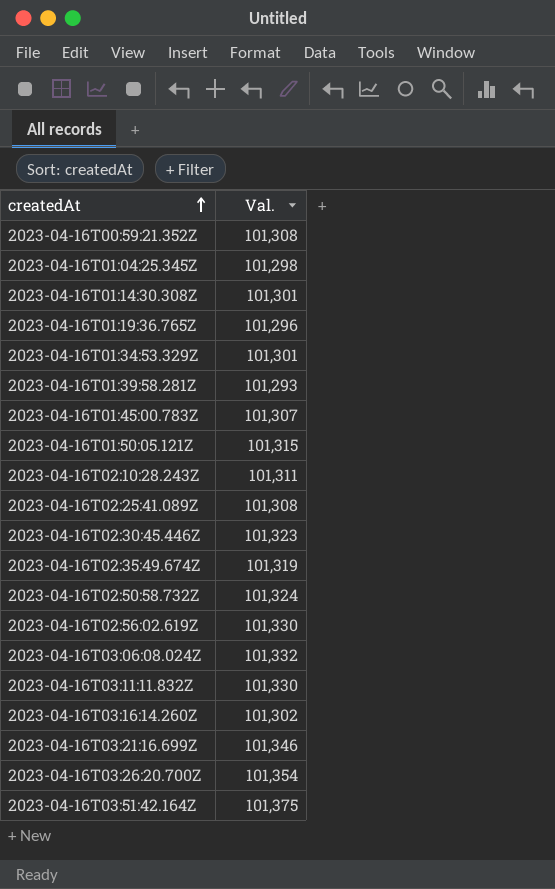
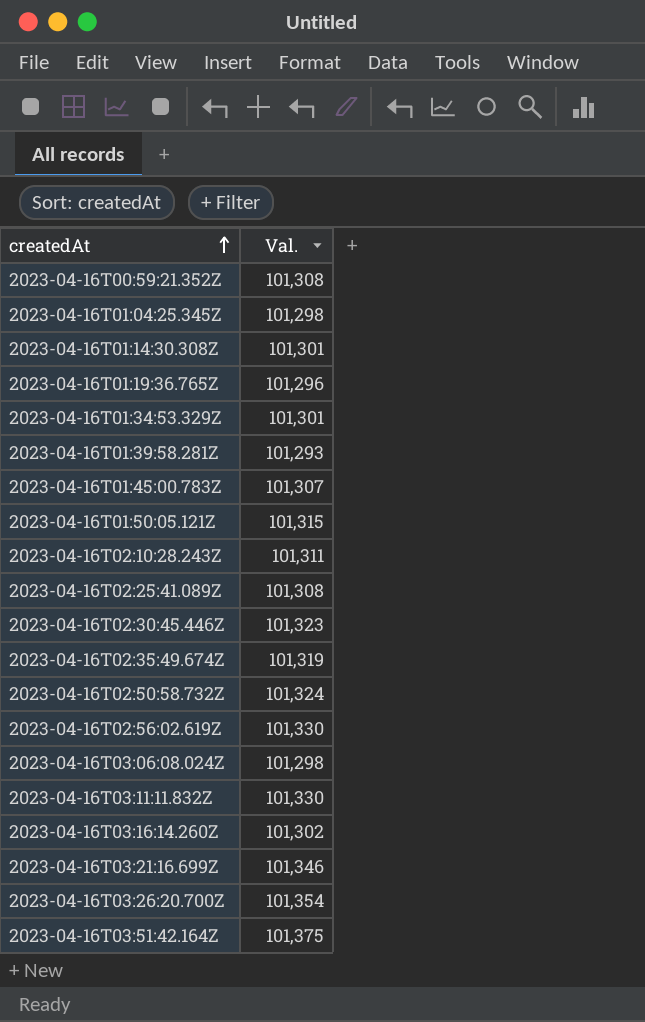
2023-04-16T03:06:08.024Z | Val.: 101,332 -> 101,298

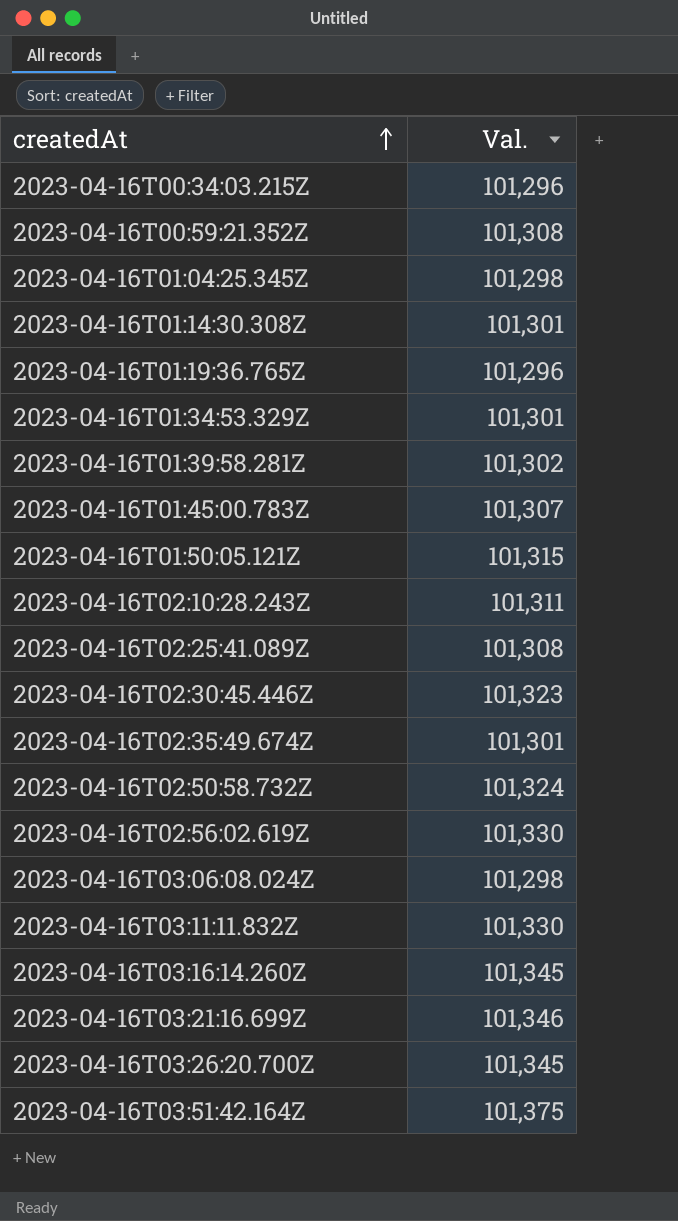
row 2023-04-16T00:34:03.215Z: none -> 101,296
2023-04-16T01:39:58.281Z | Val.: 101,293 -> 101,302
2023-04-16T02:35:49.674Z | Val.: 101,319 -> 101,301
2023-04-16T03:16:14.260Z | Val.: 101,302 -> 101,345
2023-04-16T03:26:20.700Z | Val.: 101,354 -> 101,345

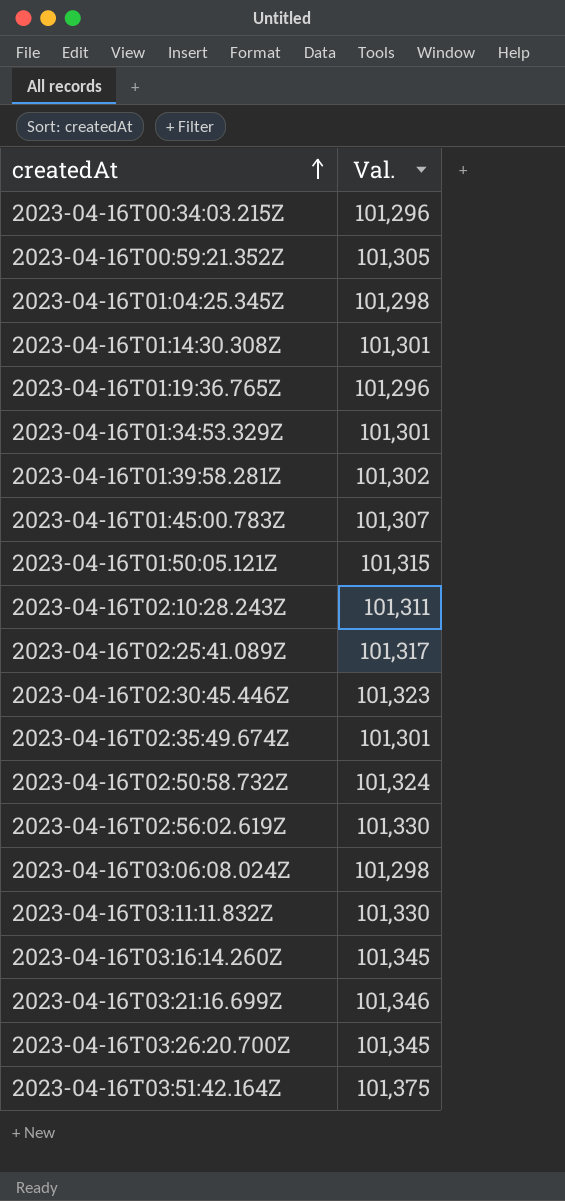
2023-04-16T00:59:21.352Z | Val.: 101,308 -> 101,305
2023-04-16T02:25:41.089Z | Val.: 101,308 -> 101,317

